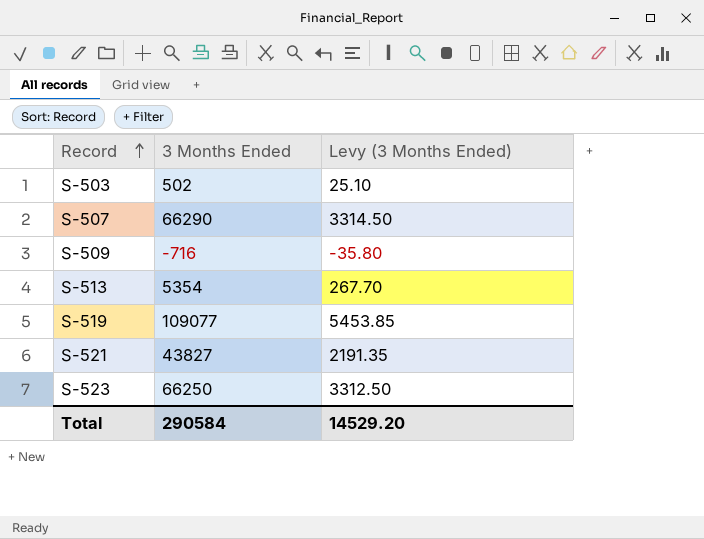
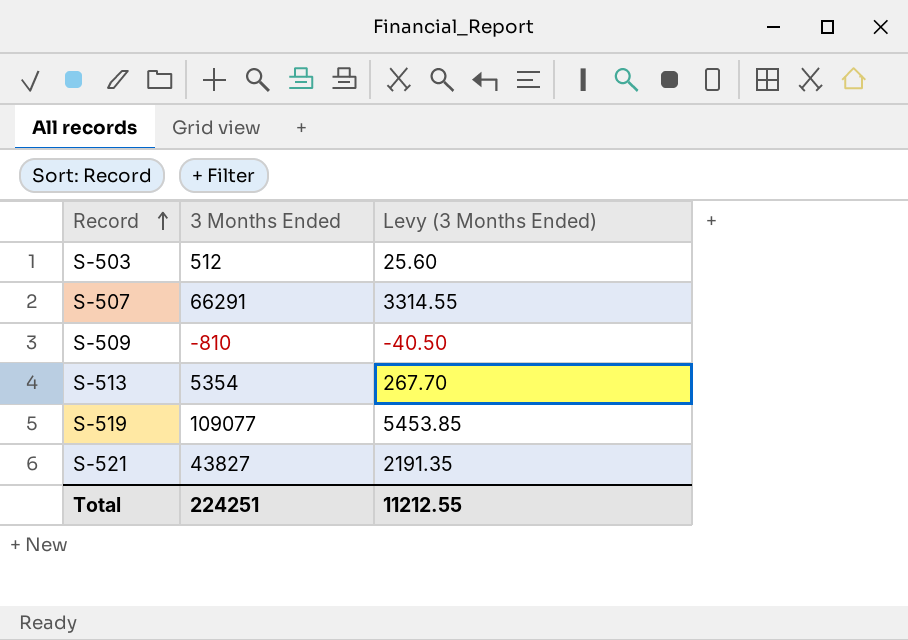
row S-523: 66250 | 3312.50 -> none
S-503 | 3 Months Ended: 502 -> 512
S-503 | Levy (3 Months Ended): 25.10 -> 25.60
S-507 | 3 Months Ended: 66290 -> 66291
S-507 | Levy (3 Months Ended): 3314.50 -> 3314.55
S-509 | 3 Months Ended: -716 -> -810
S-509 | Levy (3 Months Ended): -35.80 -> -40.50
Total | 3 Months Ended: 290584 -> 224251
Total | Levy (3 Months Ended): 14529.20 -> 11212.55

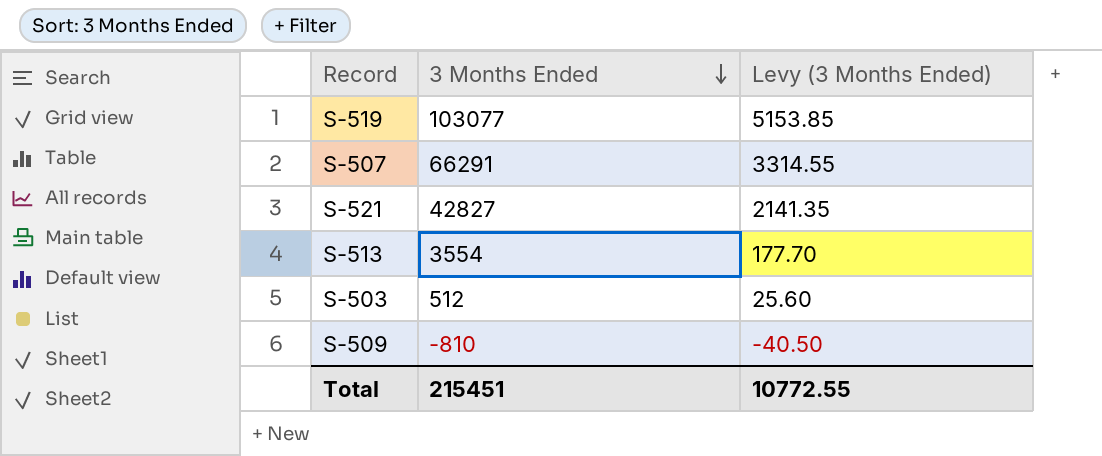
row order: Record ascending -> 3 Months Ended descending
S-519 | 3 Months Ended: 109077 -> 103077
S-519 | Levy (3 Months Ended): 5453.85 -> 5153.85
S-521 | 3 Months Ended: 43827 -> 42827
S-521 | Levy (3 Months Ended): 2191.35 -> 2141.35
S-513 | 3 Months Ended: 5354 -> 3554
S-513 | Levy (3 Months Ended): 267.70 -> 177.70
Total | 3 Months Ended: 224251 -> 215451
Total | Levy (3 Months Ended): 11212.55 -> 10772.55

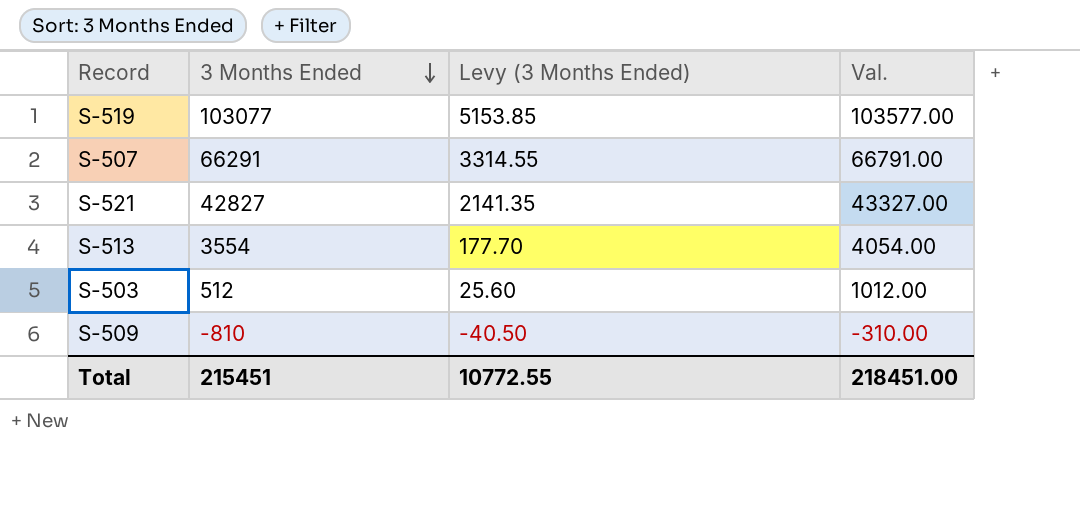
column Val. | formula: none -> [3 Months Ended] + 500

